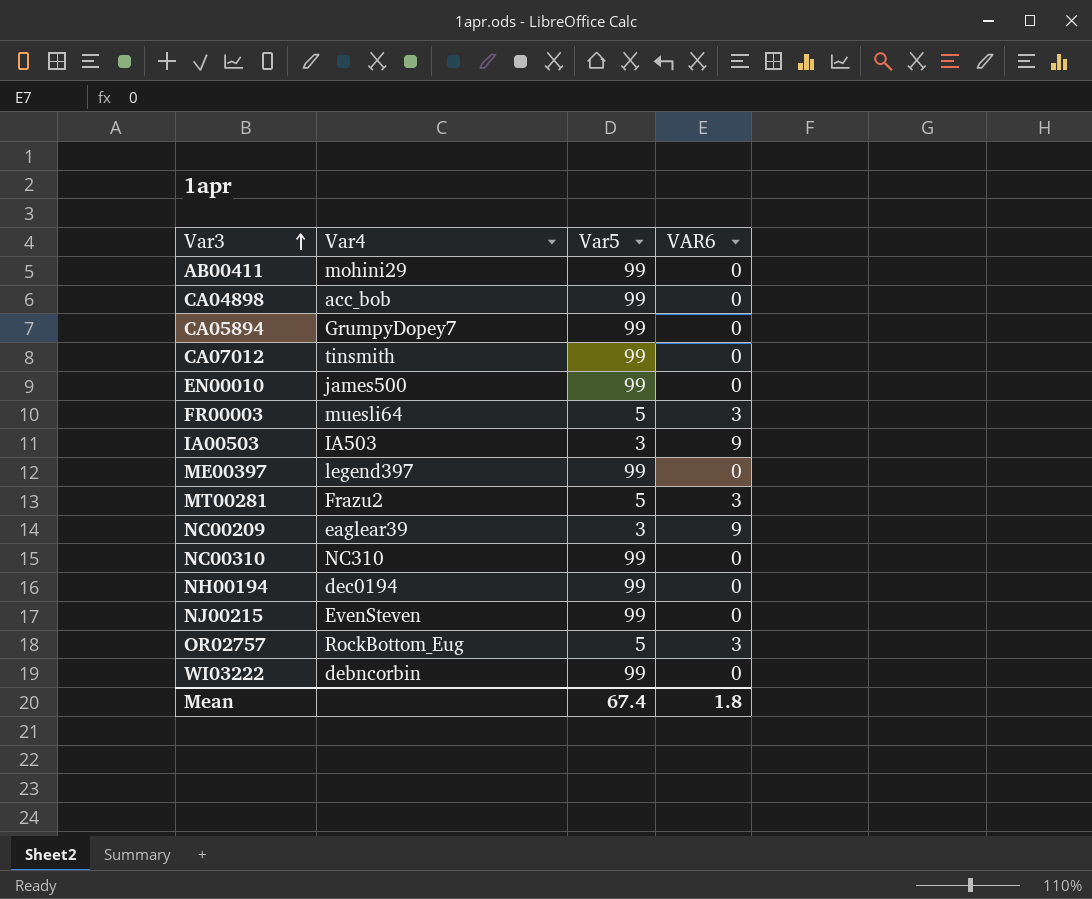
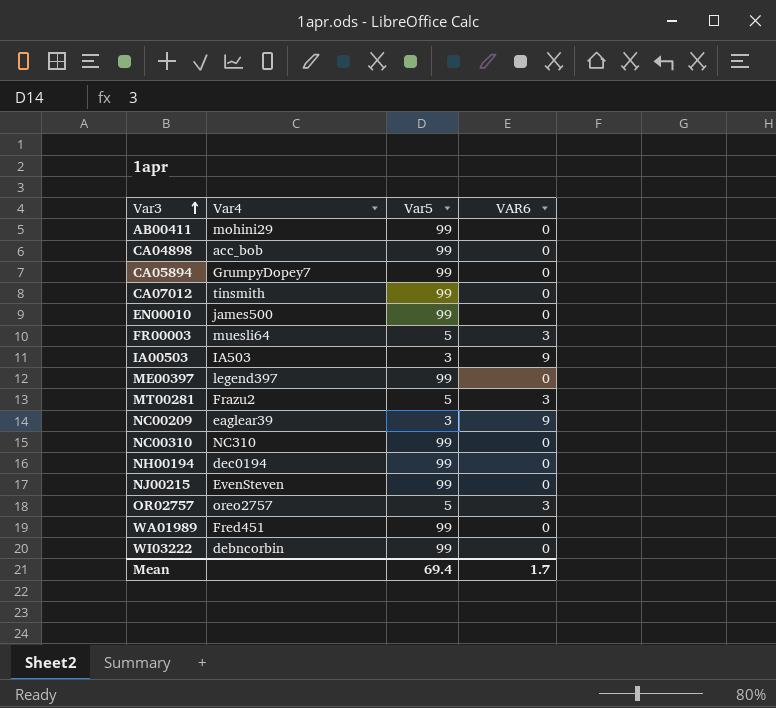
OR02757 | Var4: RockBottom_Eug -> oreo2757
row WA01989: none -> Fred451 | 99 | 0
Mean | Var5: 67.4 -> 69.4
Mean | VAR6: 1.8 -> 1.7

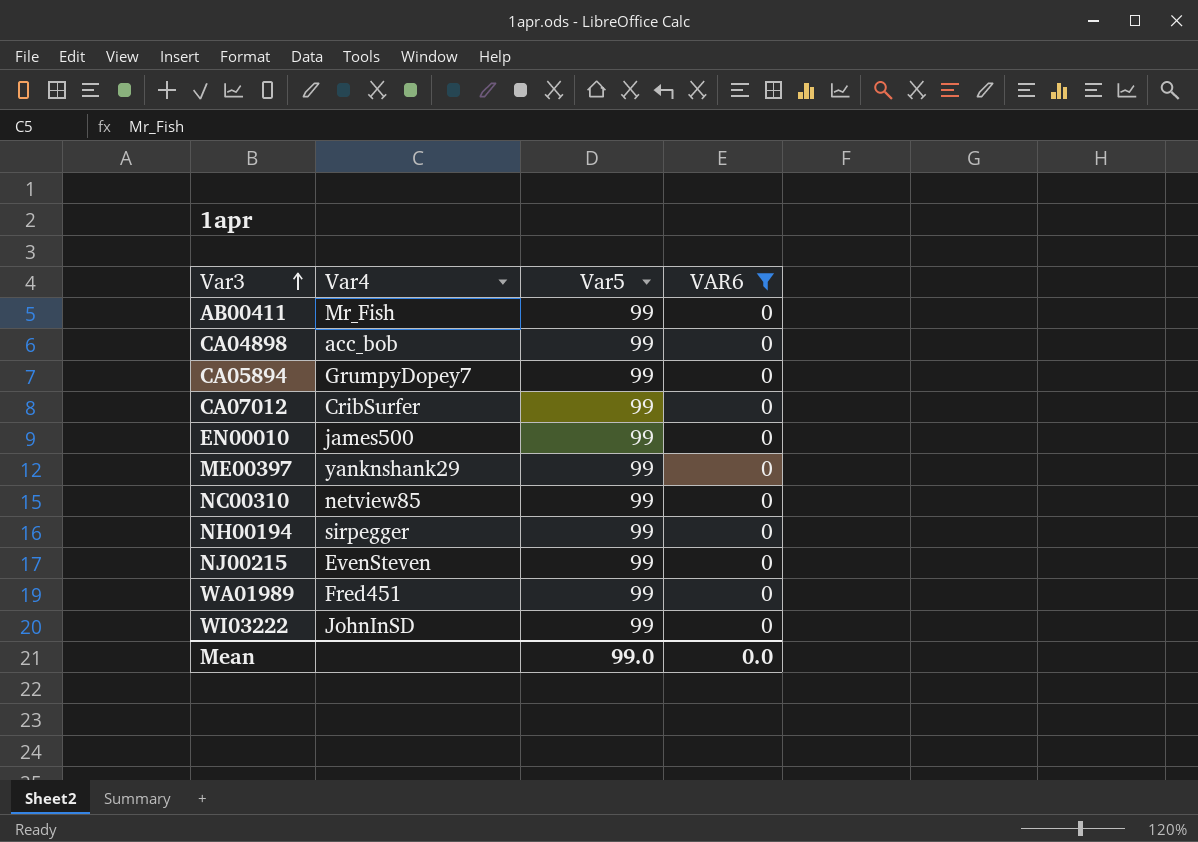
filter: none -> VAR6 = 0
AB00411 | Var4: mohini29 -> Mr_Fish
CA07012 | Var4: tinsmith -> CribSurfer
ME00397 | Var4: legend397 -> yanknshank29
NC00310 | Var4: NC310 -> netview85
NH00194 | Var4: dec0194 -> sirpegger
WI03222 | Var4: debncorbin -> JohnInSD
Mean | Var5: 69.4 -> 99.0
Mean | VAR6: 1.7 -> 0.0

